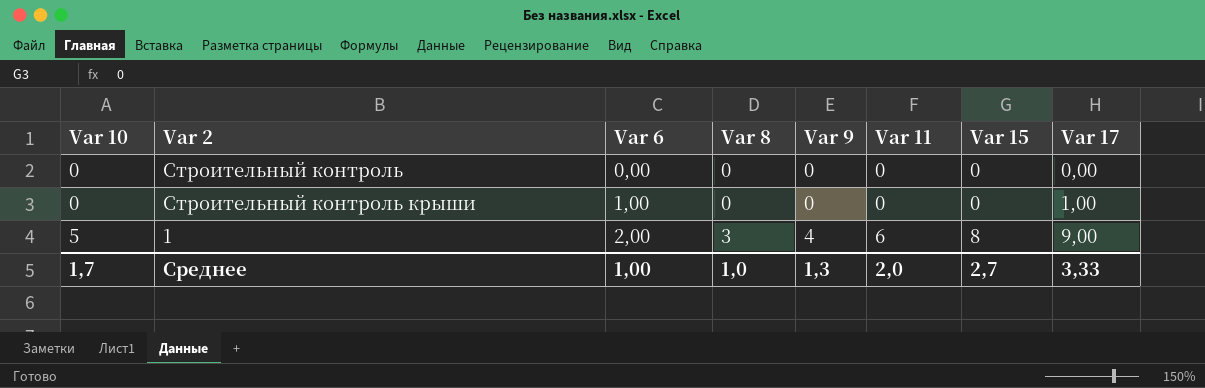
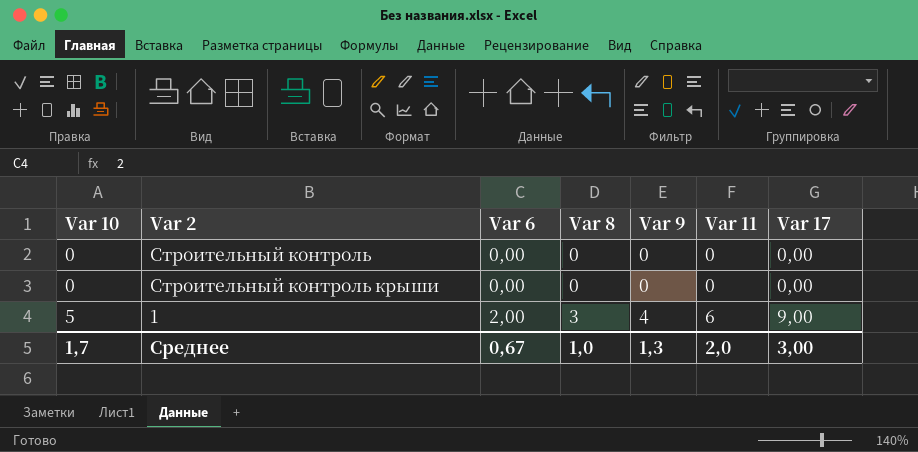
column Var 15 | position: 7 -> none
Строительный контроль крыши | Var 6: 1,00 -> 0,00
Строительный контроль крыши | Var 17: 1,00 -> 0,00
Среднее | Var 6: 1,00 -> 0,67
Среднее | Var 17: 3,33 -> 3,00

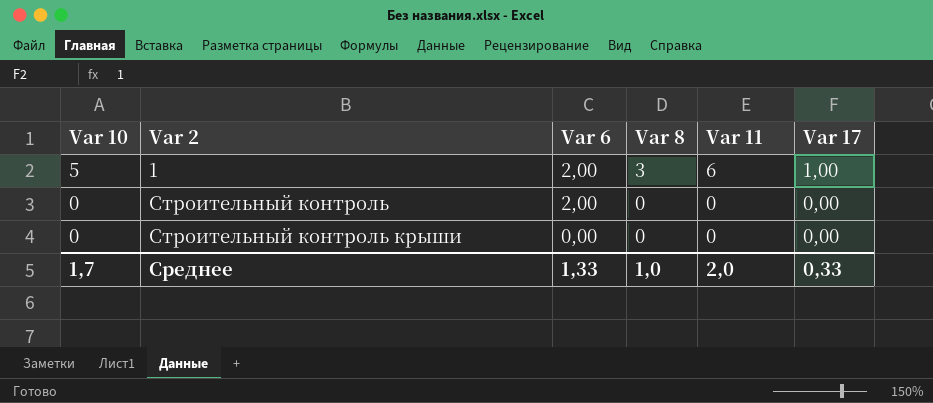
row order: Var 10 ascending -> Var 10 descending
column Var 9 | position: 5 -> none
1 | Var 17: 9,00 -> 1,00
Строительный контроль | Var 6: 0,00 -> 2,00
Среднее | Var 6: 0,67 -> 1,33
Среднее | Var 17: 3,00 -> 0,33

